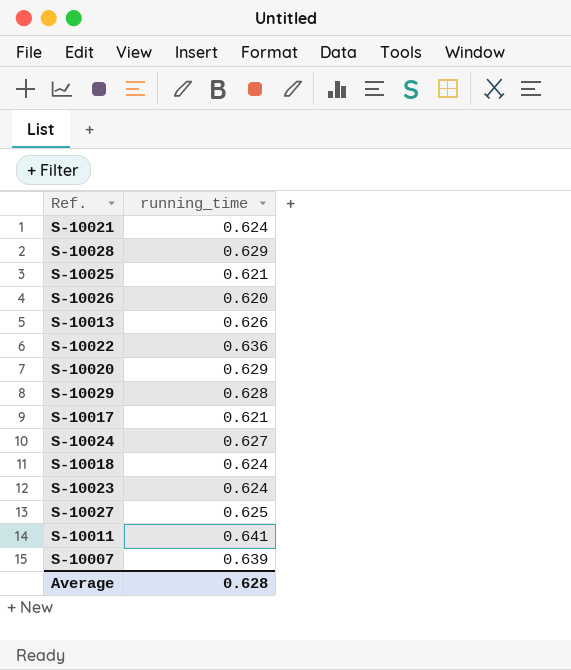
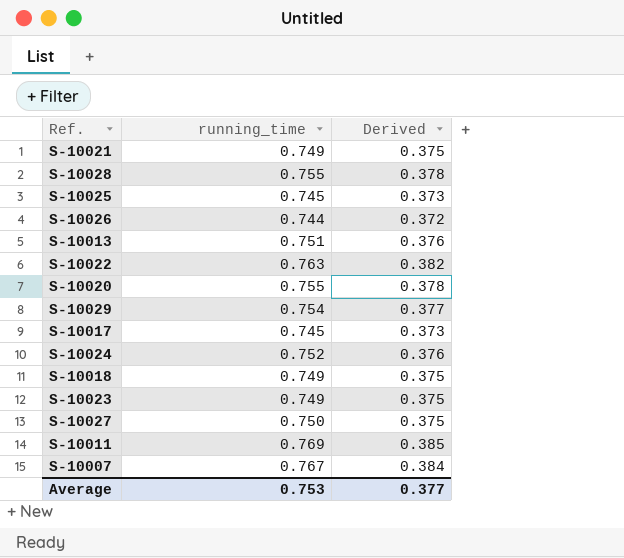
column Derived | formula: none -> [running_time] * 0.5
S-10021 | running_time: 0.624 -> 0.749
S-10028 | running_time: 0.629 -> 0.755
S-10025 | running_time: 0.621 -> 0.745
S-10026 | running_time: 0.620 -> 0.744
S-10013 | running_time: 0.626 -> 0.751
S-10022 | running_time: 0.636 -> 0.763
S-10020 | running_time: 0.629 -> 0.755
S-10029 | running_time: 0.628 -> 0.754
S-10017 | running_time: 0.621 -> 0.745
S-10024 | running_time: 0.627 -> 0.752
S-10018 | running_time: 0.624 -> 0.749
S-10023 | running_time: 0.624 -> 0.749
S-10027 | running_time: 0.625 -> 0.750
S-10011 | running_time: 0.641 -> 0.769
S-10007 | running_time: 0.639 -> 0.767
Average | running_time: 0.628 -> 0.753

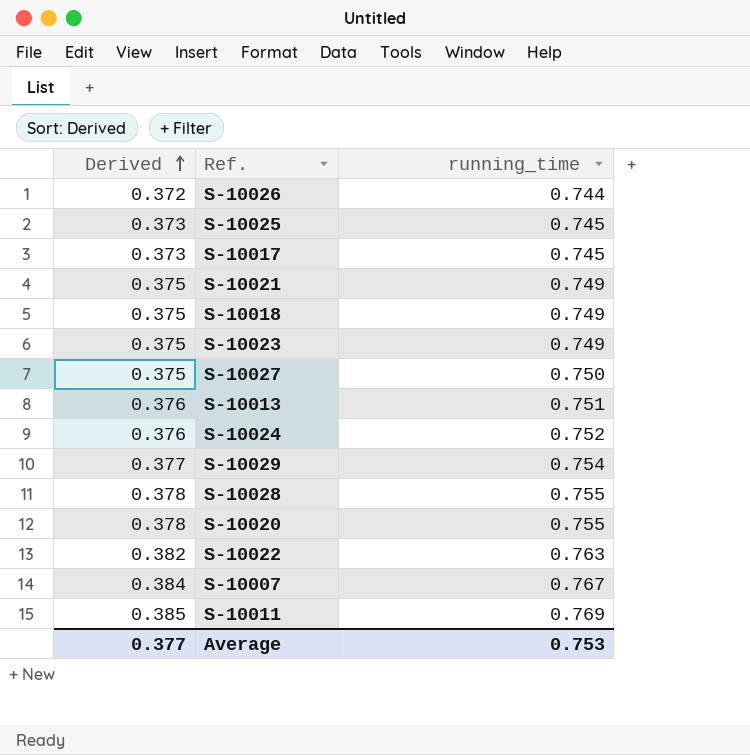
row order: none -> Derived ascending
column Derived | position: 3 -> 1

